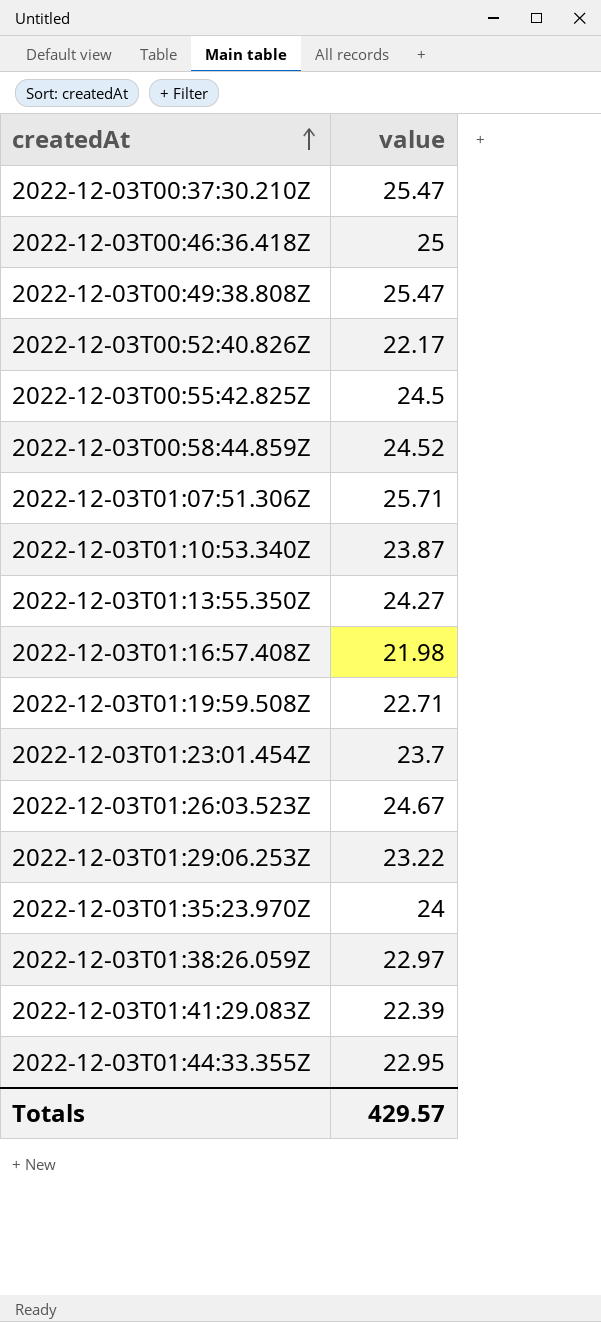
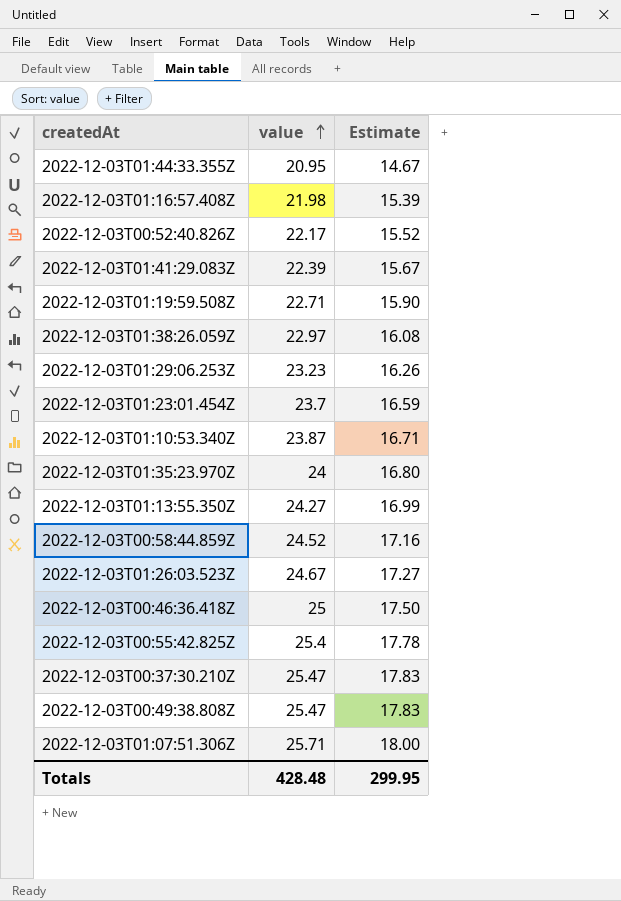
row order: createdAt ascending -> value ascending
column Estimate | formula: none -> [value] * 0.7
2022-12-03T01:44:33.355Z | value: 22.95 -> 20.95
2022-12-03T01:29:06.253Z | value: 23.22 -> 23.23
2022-12-03T00:55:42.825Z | value: 24.5 -> 25.4
Totals | value: 429.57 -> 428.48

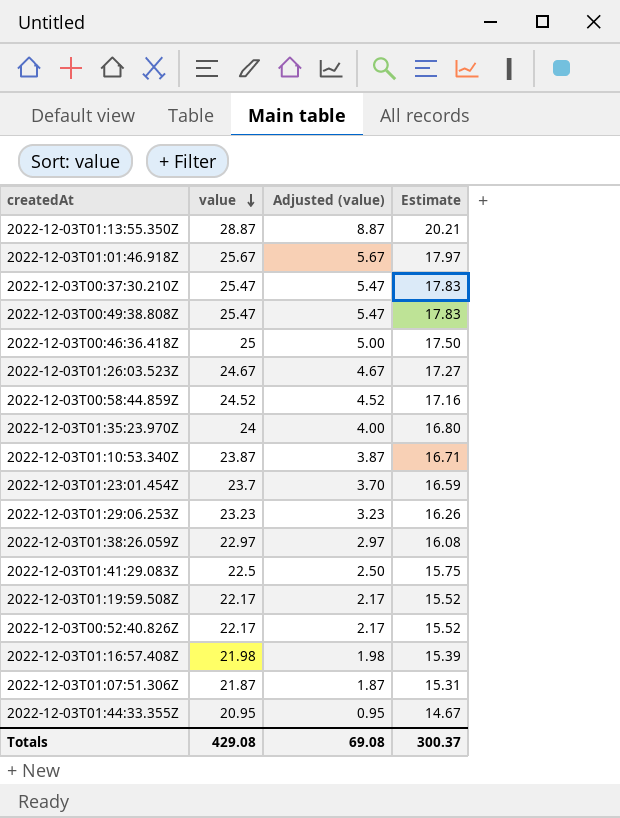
row order: value ascending -> value descending
column Adjusted (value) | formula: none -> [value] - 20
row 2022-12-03T00:55:42.825Z: 25.4 | 17.78 -> none
2022-12-03T01:13:55.350Z | value: 24.27 -> 28.87
2022-12-03T01:13:55.350Z | Estimate: 16.99 -> 20.21
row 2022-12-03T01:01:46.918Z: none -> 25.67 | 5.67 | 17.97
2022-12-03T01:41:29.083Z | value: 22.39 -> 22.5
2022-12-03T01:41:29.083Z | Estimate: 15.67 -> 15.75
2022-12-03T01:19:59.508Z | value: 22.71 -> 22.17
2022-12-03T01:19:59.508Z | Estimate: 15.90 -> 15.52
2022-12-03T01:07:51.306Z | value: 25.71 -> 21.87
2022-12-03T01:07:51.306Z | Estimate: 18.00 -> 15.31
Totals | value: 428.48 -> 429.08
Totals | Estimate: 299.95 -> 300.37

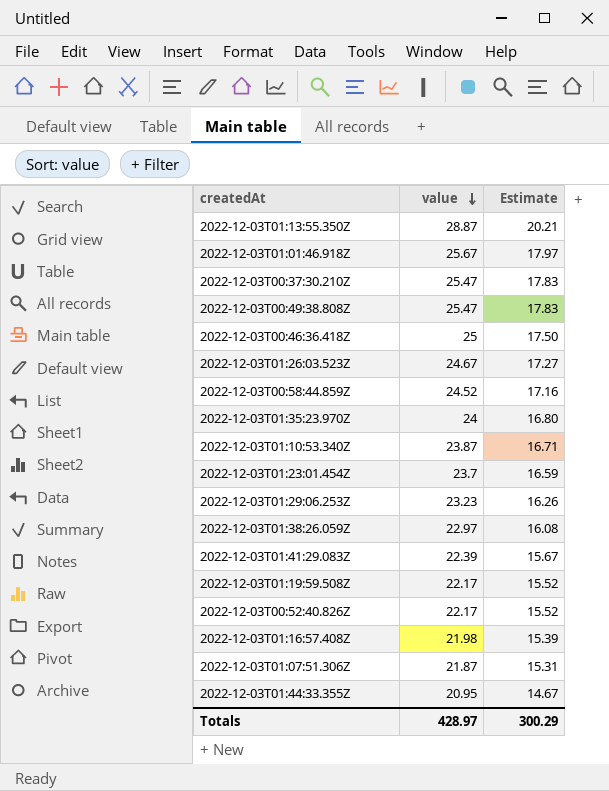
column Adjusted (value) | formula: [value] - 20 -> none
2022-12-03T01:41:29.083Z | value: 22.5 -> 22.39
2022-12-03T01:41:29.083Z | Estimate: 15.75 -> 15.67
Totals | value: 429.08 -> 428.97
Totals | Estimate: 300.37 -> 300.29

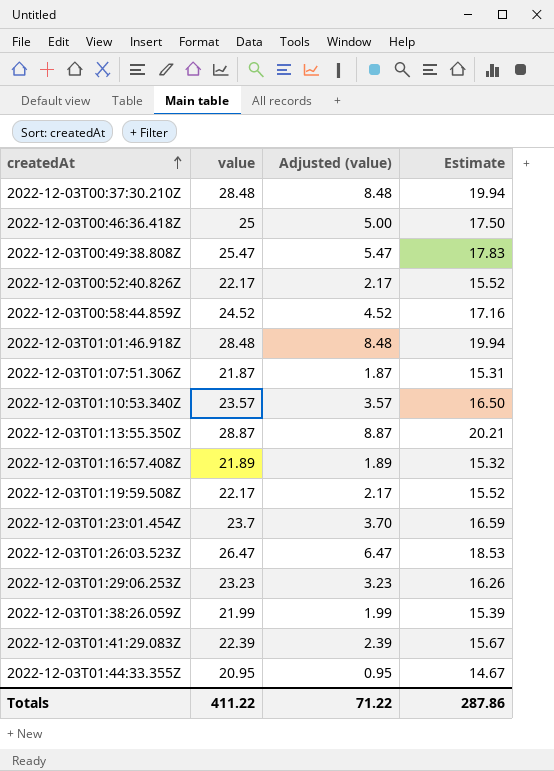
row order: value descending -> createdAt ascending
column Adjusted (value) | formula: none -> [value] - 20
row 2022-12-03T01:35:23.970Z: 24 | 16.80 -> none
2022-12-03T00:37:30.210Z | value: 25.47 -> 28.48
2022-12-03T00:37:30.210Z | Estimate: 17.83 -> 19.94
2022-12-03T01:01:46.918Z | value: 25.67 -> 28.48
2022-12-03T01:01:46.918Z | Estimate: 17.97 -> 19.94
2022-12-03T01:10:53.340Z | value: 23.87 -> 23.57
2022-12-03T01:10:53.340Z | Estimate: 16.71 -> 16.50
2022-12-03T01:16:57.408Z | value: 21.98 -> 21.89
2022-12-03T01:16:57.408Z | Estimate: 15.39 -> 15.32
2022-12-03T01:26:03.523Z | value: 24.67 -> 26.47
2022-12-03T01:26:03.523Z | Estimate: 17.27 -> 18.53
2022-12-03T01:38:26.059Z | value: 22.97 -> 21.99
2022-12-03T01:38:26.059Z | Estimate: 16.08 -> 15.39
Totals | value: 428.97 -> 411.22
Totals | Estimate: 300.29 -> 287.86

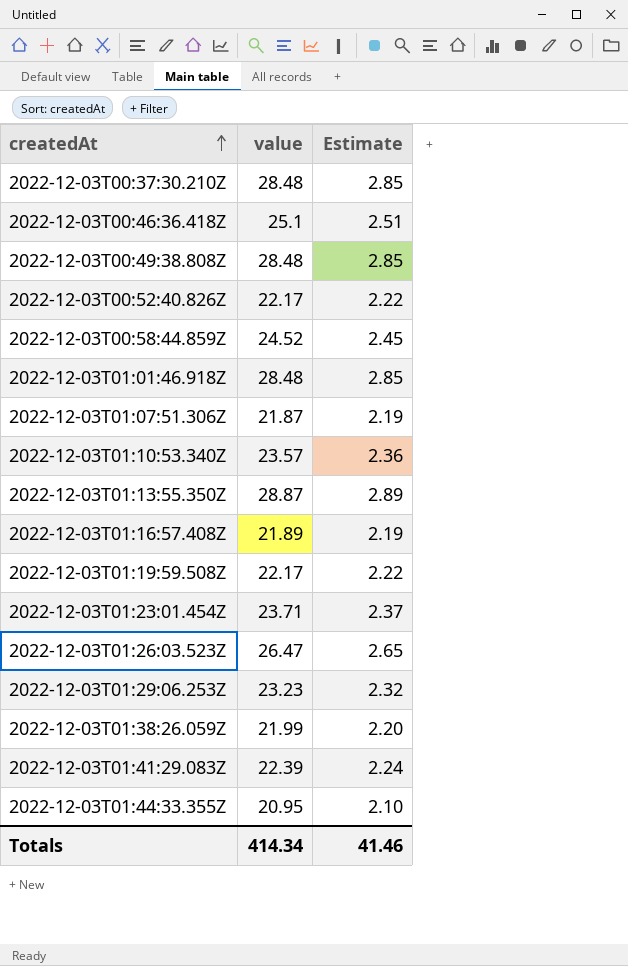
column Adjusted (value) | formula: [value] - 20 -> none
column Estimate | formula: [value] * 0.7 -> [value] * 0.1
2022-12-03T00:46:36.418Z | value: 25 -> 25.1
2022-12-03T00:49:38.808Z | value: 25.47 -> 28.48
2022-12-03T01:23:01.454Z | value: 23.7 -> 23.71
Totals | value: 411.22 -> 414.34
Totals | Estimate: 287.86 -> 41.46

